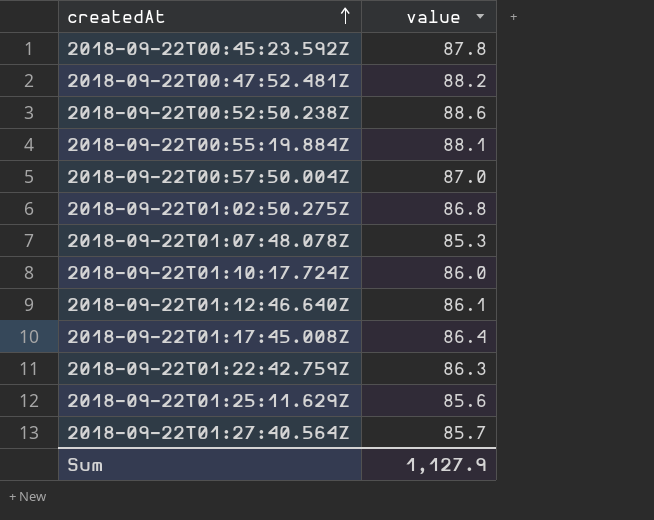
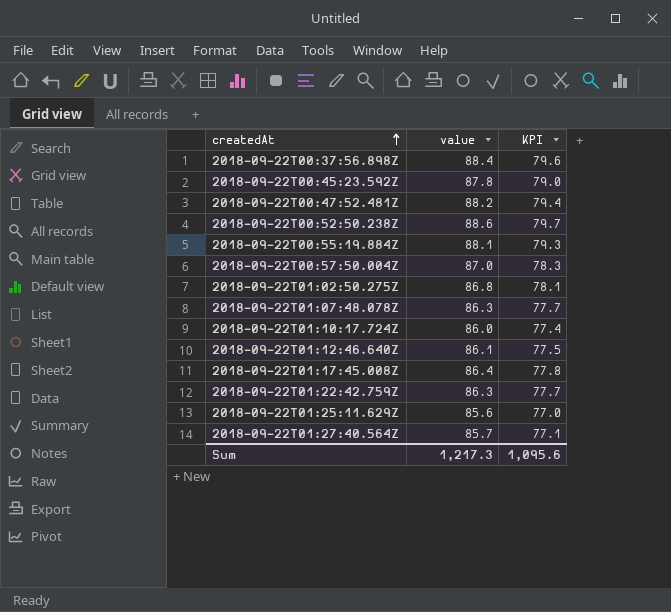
column KPI | formula: none -> [value] * 0.9
row 2018-09-22T00:37:56.898Z: none -> 88.4 | 79.6
2018-09-22T01:07:48.078Z | value: 85.3 -> 86.3
Sum | value: 1,127.9 -> 1,217.3

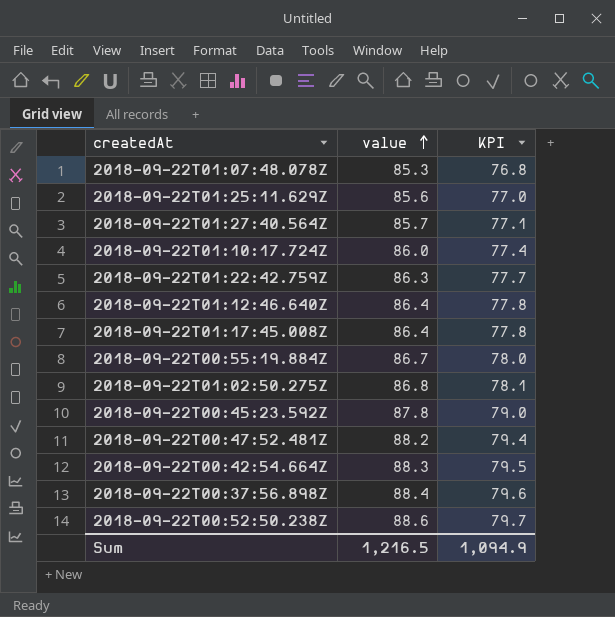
row order: createdAt ascending -> value ascending
row 2018-09-22T00:57:50.004Z: 87.0 | 78.3 -> none
2018-09-22T01:07:48.078Z | value: 86.3 -> 85.3
2018-09-22T01:07:48.078Z | KPI: 77.7 -> 76.8
2018-09-22T01:12:46.640Z | value: 86.1 -> 86.4
2018-09-22T01:12:46.640Z | KPI: 77.5 -> 77.8
2018-09-22T00:55:19.884Z | value: 88.1 -> 86.7
2018-09-22T00:55:19.884Z | KPI: 79.3 -> 78.0
row 2018-09-22T00:42:54.664Z: none -> 88.3 | 79.5
Sum | value: 1,217.3 -> 1,216.5
Sum | KPI: 1,095.6 -> 1,094.9

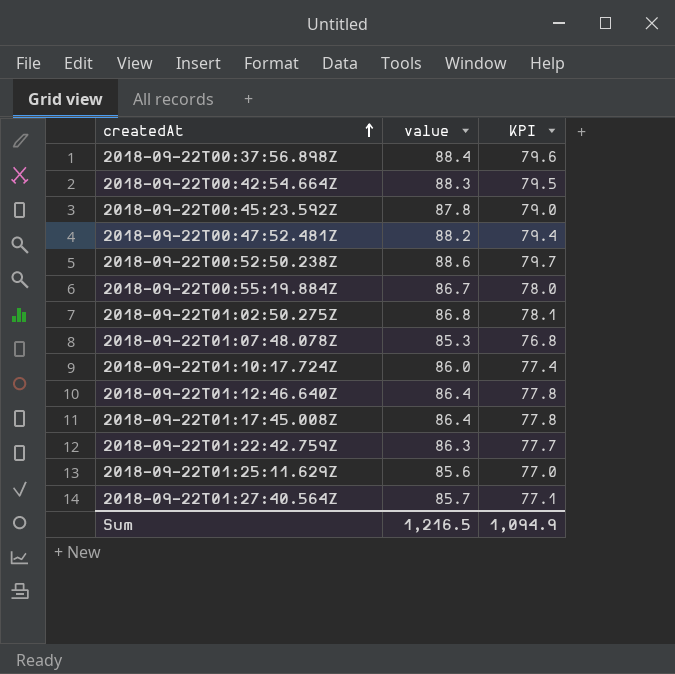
row order: value ascending -> createdAt ascending

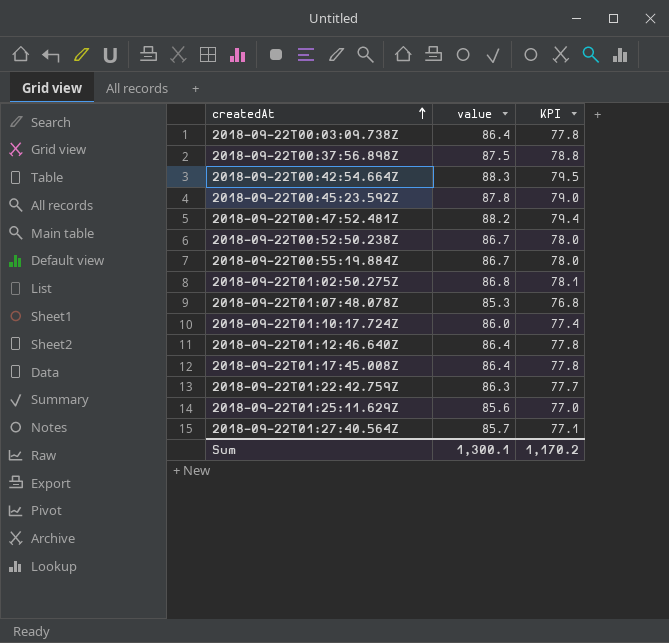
row 2018-09-22T00:03:09.738Z: none -> 86.4 | 77.8
2018-09-22T00:37:56.898Z | value: 88.4 -> 87.5
2018-09-22T00:37:56.898Z | KPI: 79.6 -> 78.8
2018-09-22T00:52:50.238Z | value: 88.6 -> 86.7
2018-09-22T00:52:50.238Z | KPI: 79.7 -> 78.0
Sum | value: 1,216.5 -> 1,300.1
Sum | KPI: 1,094.9 -> 1,170.2

